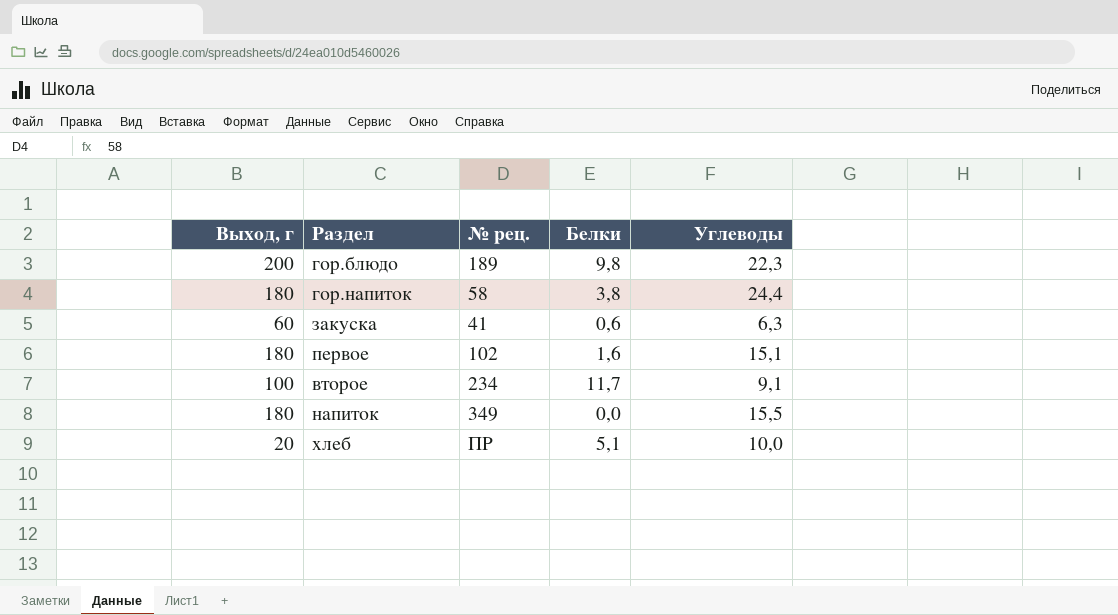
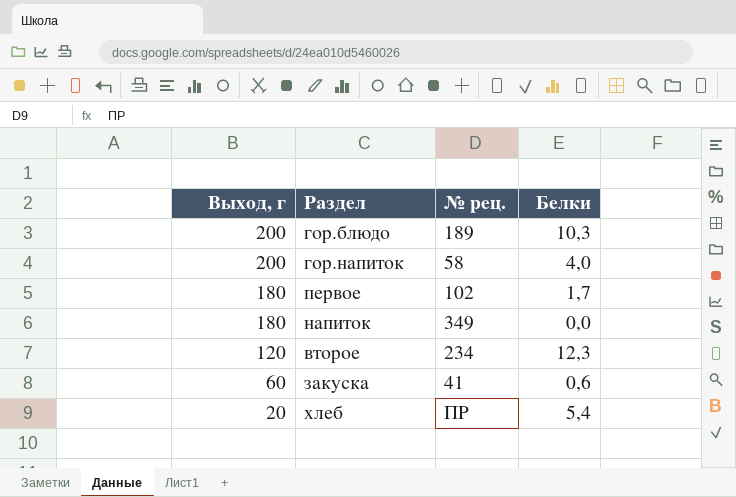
row order: none -> Выход, г descending
column Углеводы | position: 5 -> none
гор.блюдо | Белки: 9,8 -> 10,3
гор.напиток | Выход, г: 180 -> 200
гор.напиток | Белки: 3,8 -> 4,0
первое | Белки: 1,6 -> 1,7
второе | Выход, г: 100 -> 120
второе | Белки: 11,7 -> 12,3
хлеб | Белки: 5,1 -> 5,4

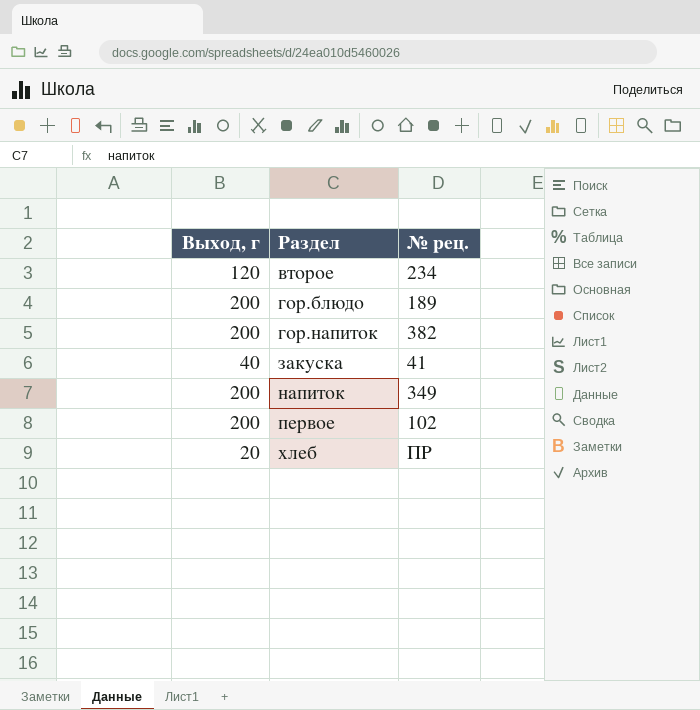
row order: Выход, г descending -> Раздел ascending
column Белки | position: 4 -> none
гор.напиток | № рец.: 58 -> 382
закуска | Выход, г: 60 -> 40
напиток | Выход, г: 180 -> 200
первое | Выход, г: 180 -> 200

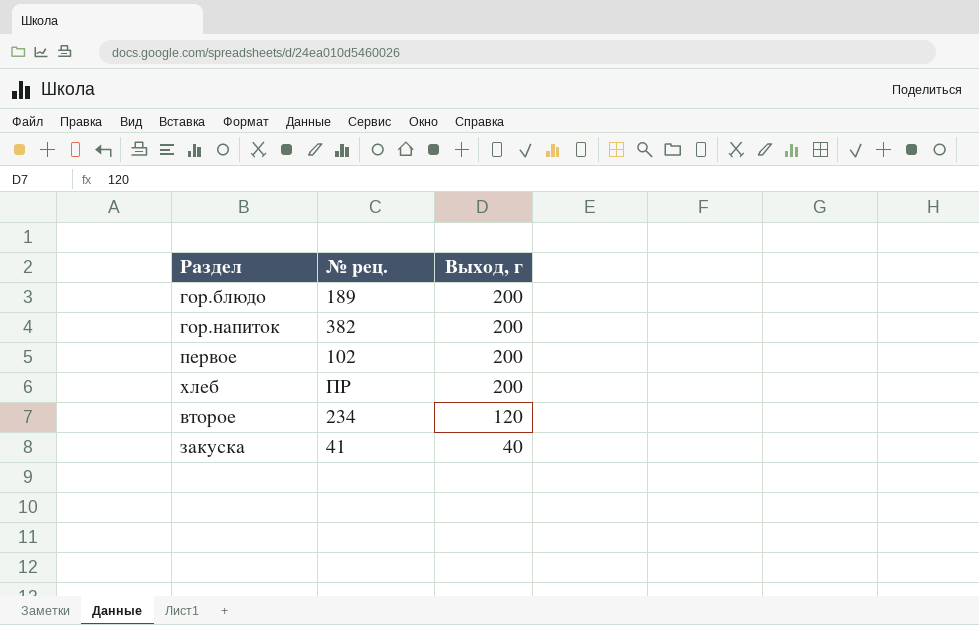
row order: Раздел ascending -> Выход, г descending
column Выход, г | position: 1 -> 3
row напиток: 200 | 349 -> none
хлеб | Выход, г: 20 -> 200

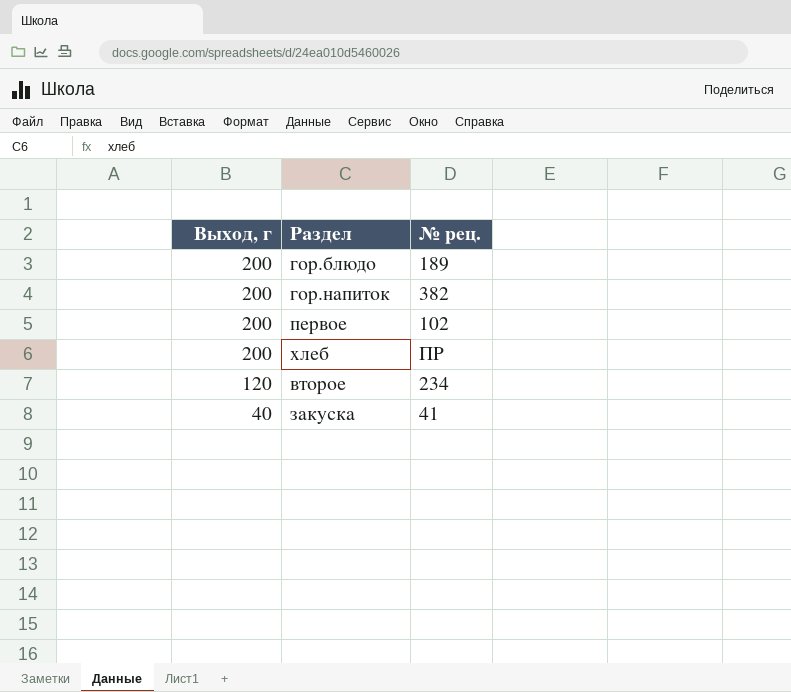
column Выход, г | position: 3 -> 1

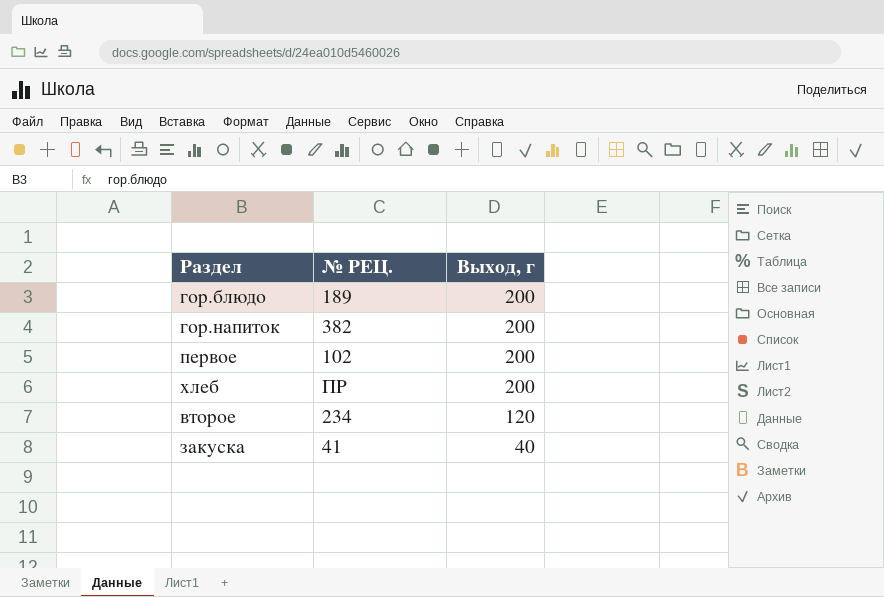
column name: № рец. -> № РЕЦ.
column Выход, г | position: 1 -> 3

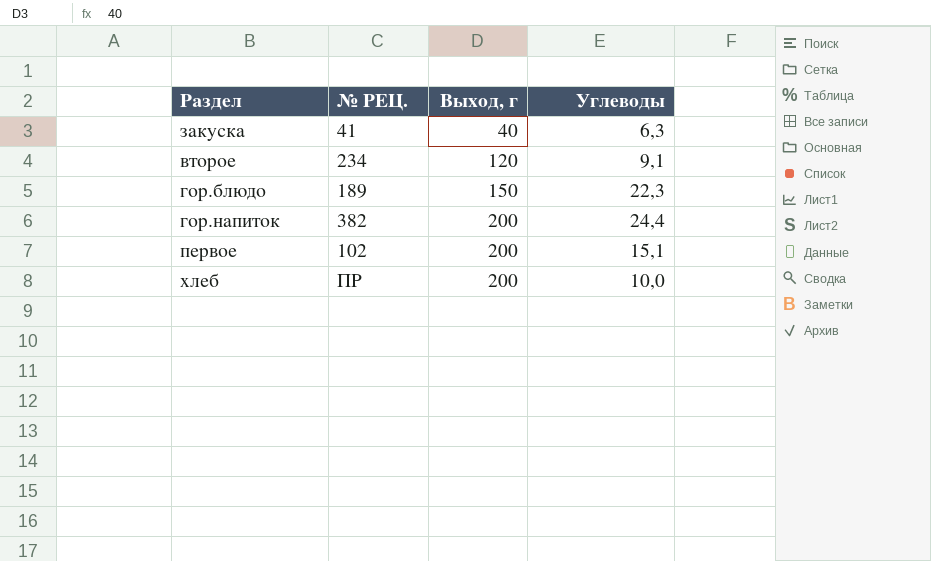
row order: Выход, г descending -> Выход, г ascending
column Углеводы | position: none -> 4
гор.блюдо | Выход, г: 200 -> 150

